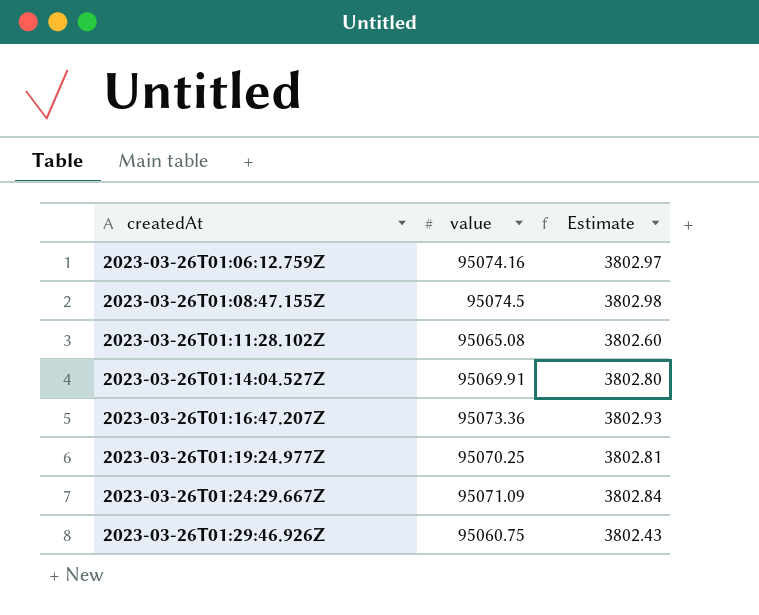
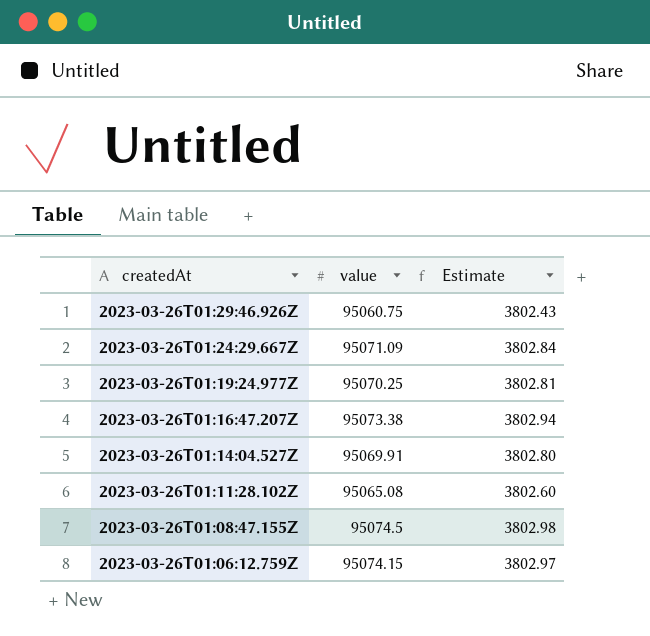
row order: createdAt ascending -> createdAt descending
2023-03-26T01:16:47.207Z | value: 95073.36 -> 95073.38
2023-03-26T01:16:47.207Z | Estimate: 3802.93 -> 3802.94
2023-03-26T01:06:12.759Z | value: 95074.16 -> 95074.15

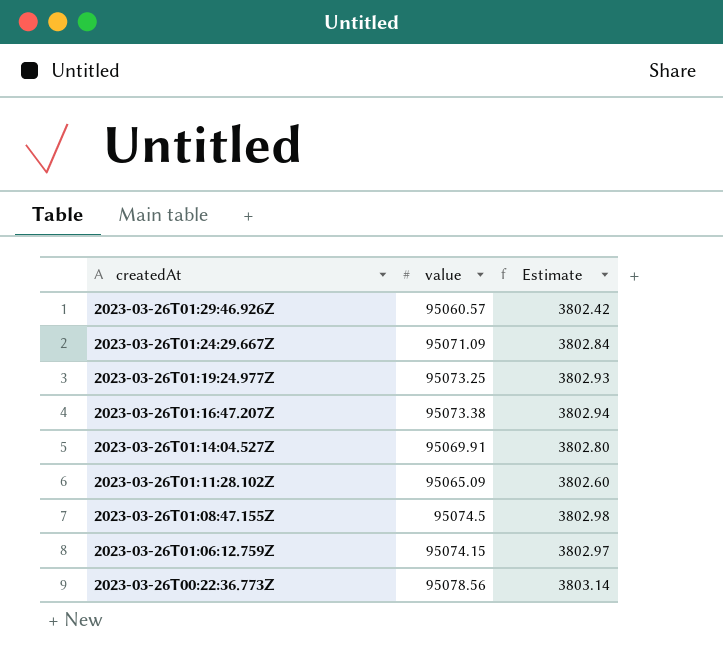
2023-03-26T01:29:46.926Z | value: 95060.75 -> 95060.57
2023-03-26T01:29:46.926Z | Estimate: 3802.43 -> 3802.42
2023-03-26T01:19:24.977Z | value: 95070.25 -> 95073.25
2023-03-26T01:19:24.977Z | Estimate: 3802.81 -> 3802.93
2023-03-26T01:11:28.102Z | value: 95065.08 -> 95065.09
row 2023-03-26T00:22:36.773Z: none -> 95078.56 | 3803.14

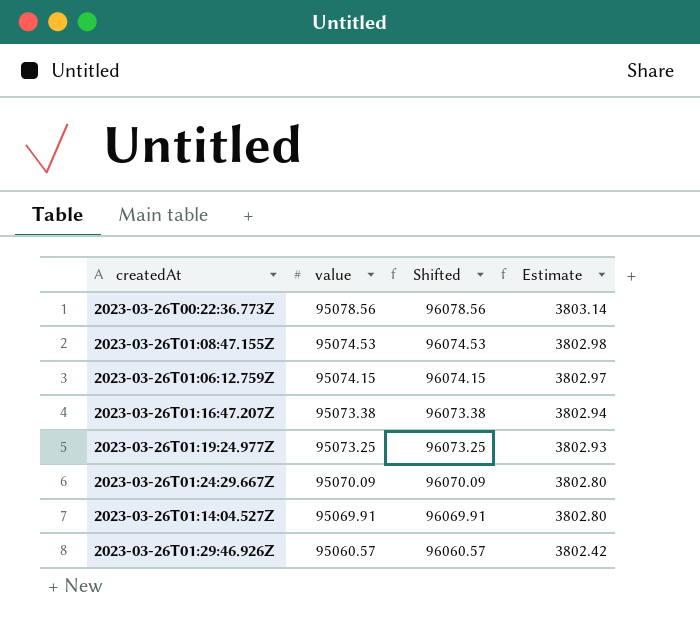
row order: createdAt descending -> value descending
column Shifted | formula: none -> [value] + 1000
row 2023-03-26T01:11:28.102Z: 95065.09 | 3802.60 -> none
2023-03-26T01:08:47.155Z | value: 95074.5 -> 95074.53
2023-03-26T01:24:29.667Z | value: 95071.09 -> 95070.09
2023-03-26T01:24:29.667Z | Estimate: 3802.84 -> 3802.80

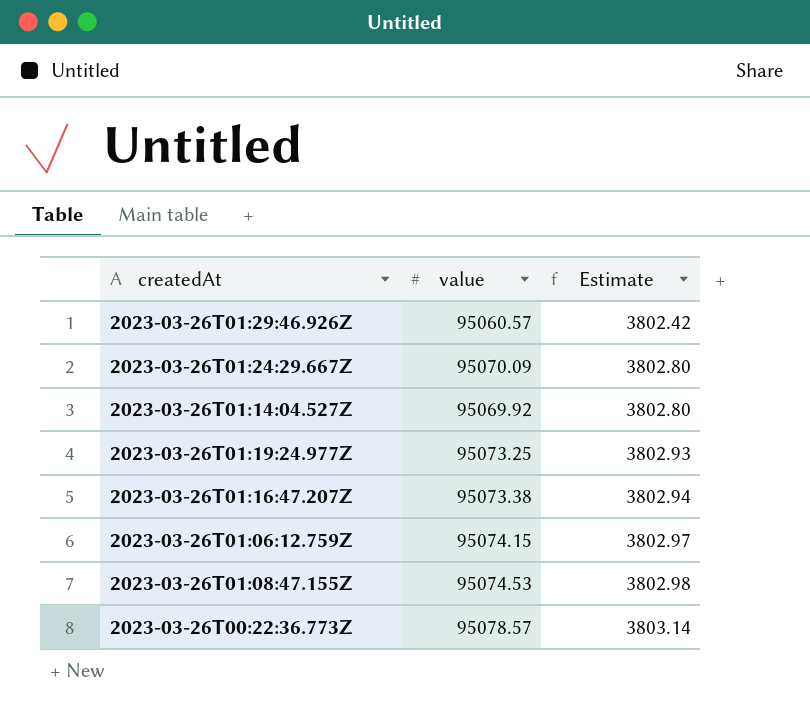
row order: value descending -> Estimate ascending
column Shifted | formula: [value] + 1000 -> none
2023-03-26T01:14:04.527Z | value: 95069.91 -> 95069.92
2023-03-26T00:22:36.773Z | value: 95078.56 -> 95078.57

